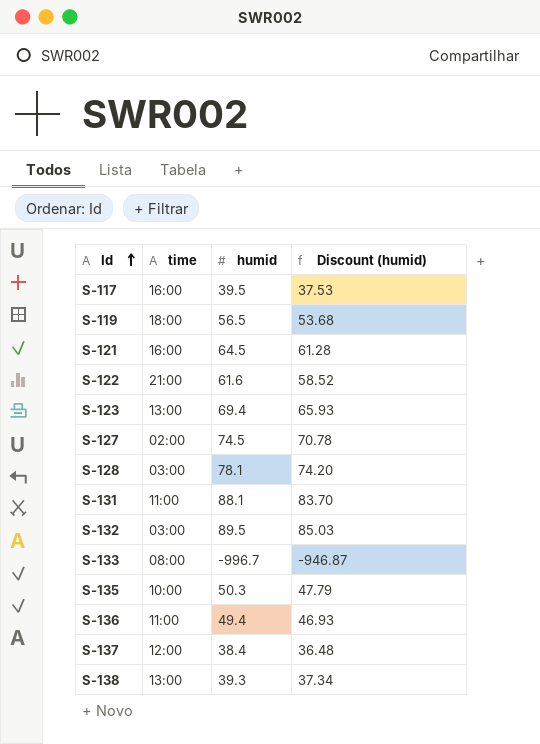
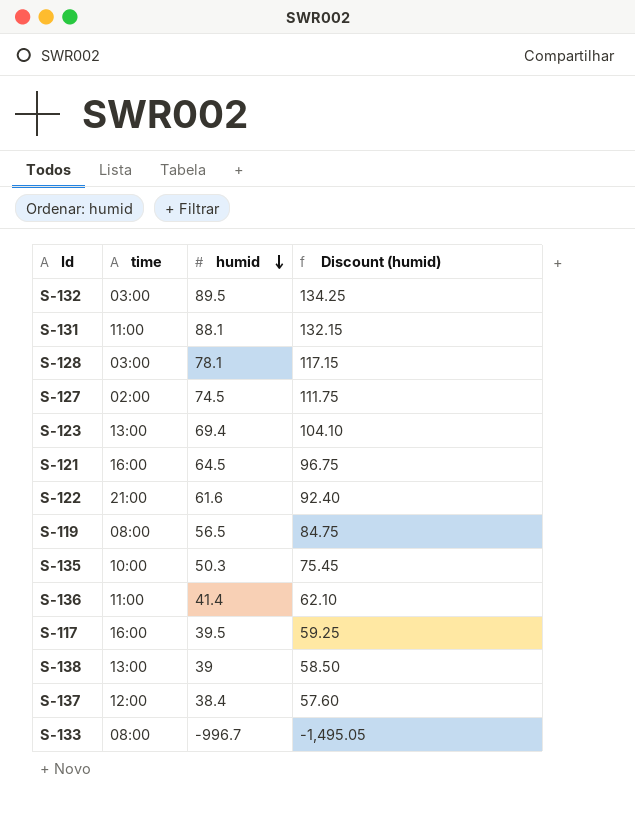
row order: Id ascending -> humid descending
column Discount (humid) | formula: [humid] * 0.95 -> [humid] * 1.5
S-119 | time: 18:00 -> 08:00
S-136 | humid: 49.4 -> 41.4
S-138 | humid: 39.3 -> 39

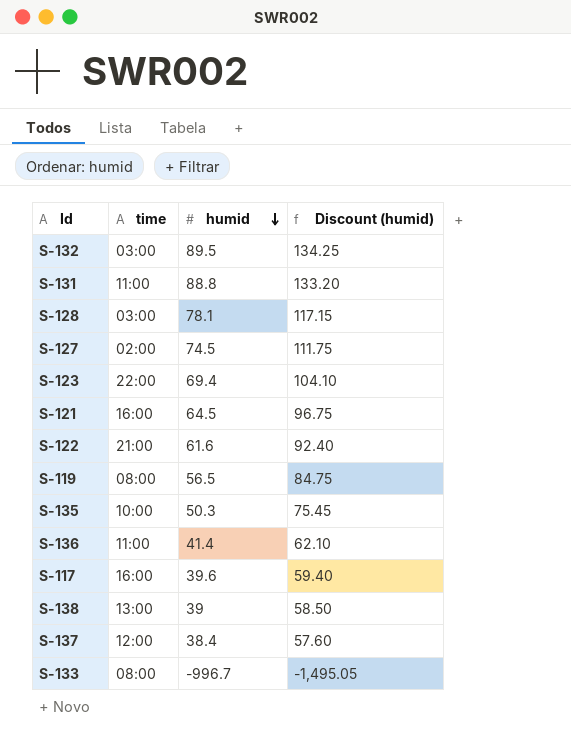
S-131 | humid: 88.1 -> 88.8
S-131 | Discount (humid): 132.15 -> 133.20
S-123 | time: 13:00 -> 22:00
S-117 | humid: 39.5 -> 39.6
S-117 | Discount (humid): 59.25 -> 59.40

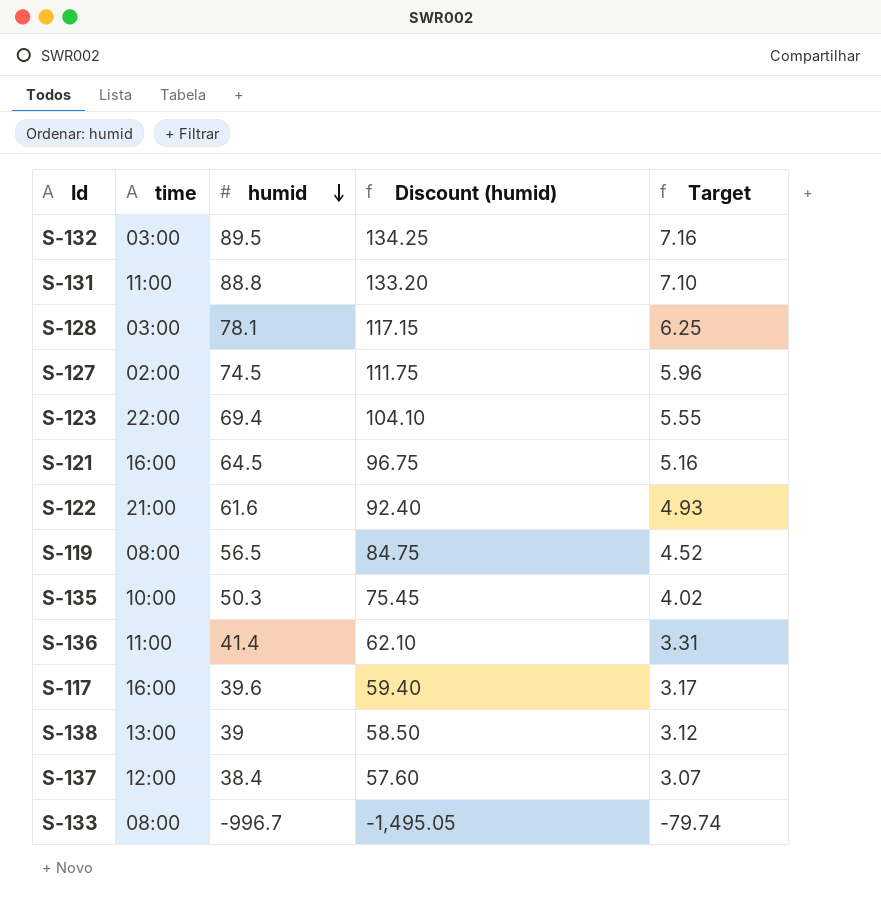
column Target | formula: none -> [humid] * 0.08

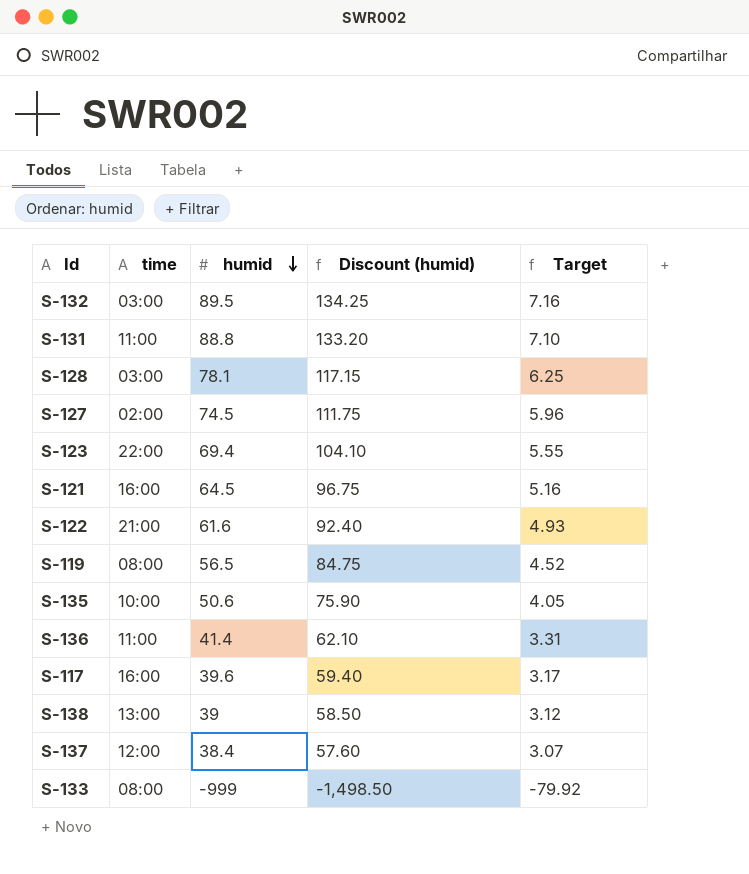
S-135 | humid: 50.3 -> 50.6
S-135 | Discount (humid): 75.45 -> 75.90
S-135 | Target: 4.02 -> 4.05
S-133 | humid: -996.7 -> -999
S-133 | Discount (humid): -1,495.05 -> -1,498.50
S-133 | Target: -79.74 -> -79.92

